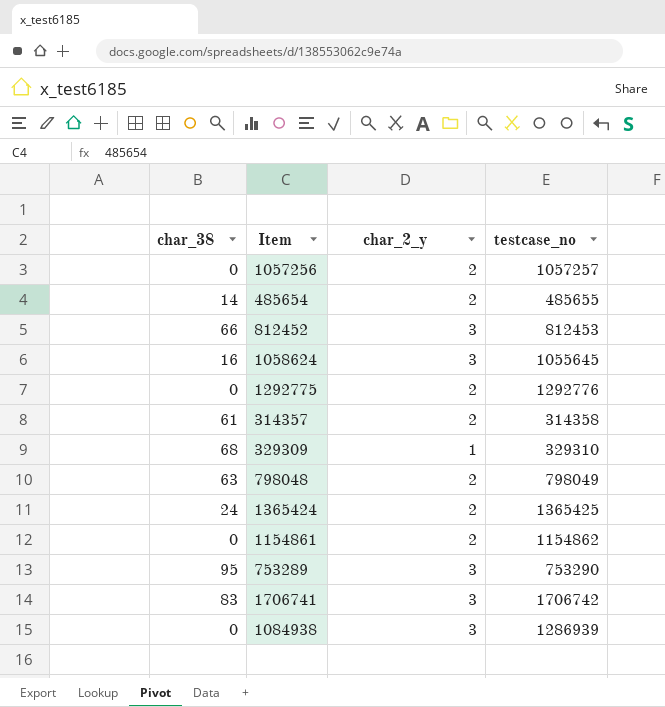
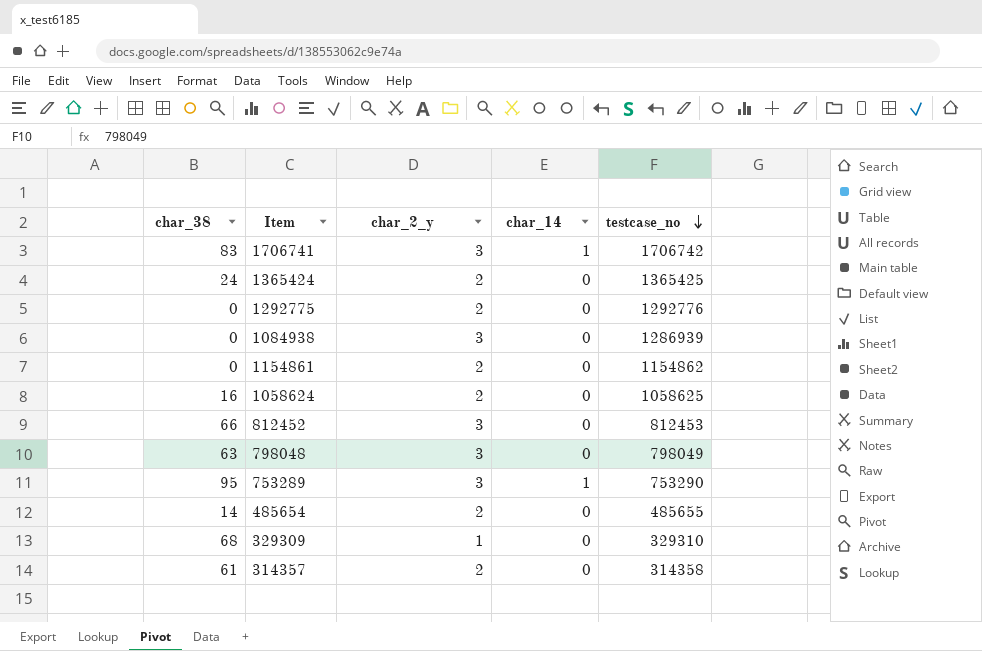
row order: none -> testcase_no descending
column char_14 | position: none -> 4
row 1057256: 0 | 2 | 1057257 -> none
1058624 | char_2_y: 3 -> 2
1058624 | testcase_no: 1055645 -> 1058625
798048 | char_2_y: 2 -> 3

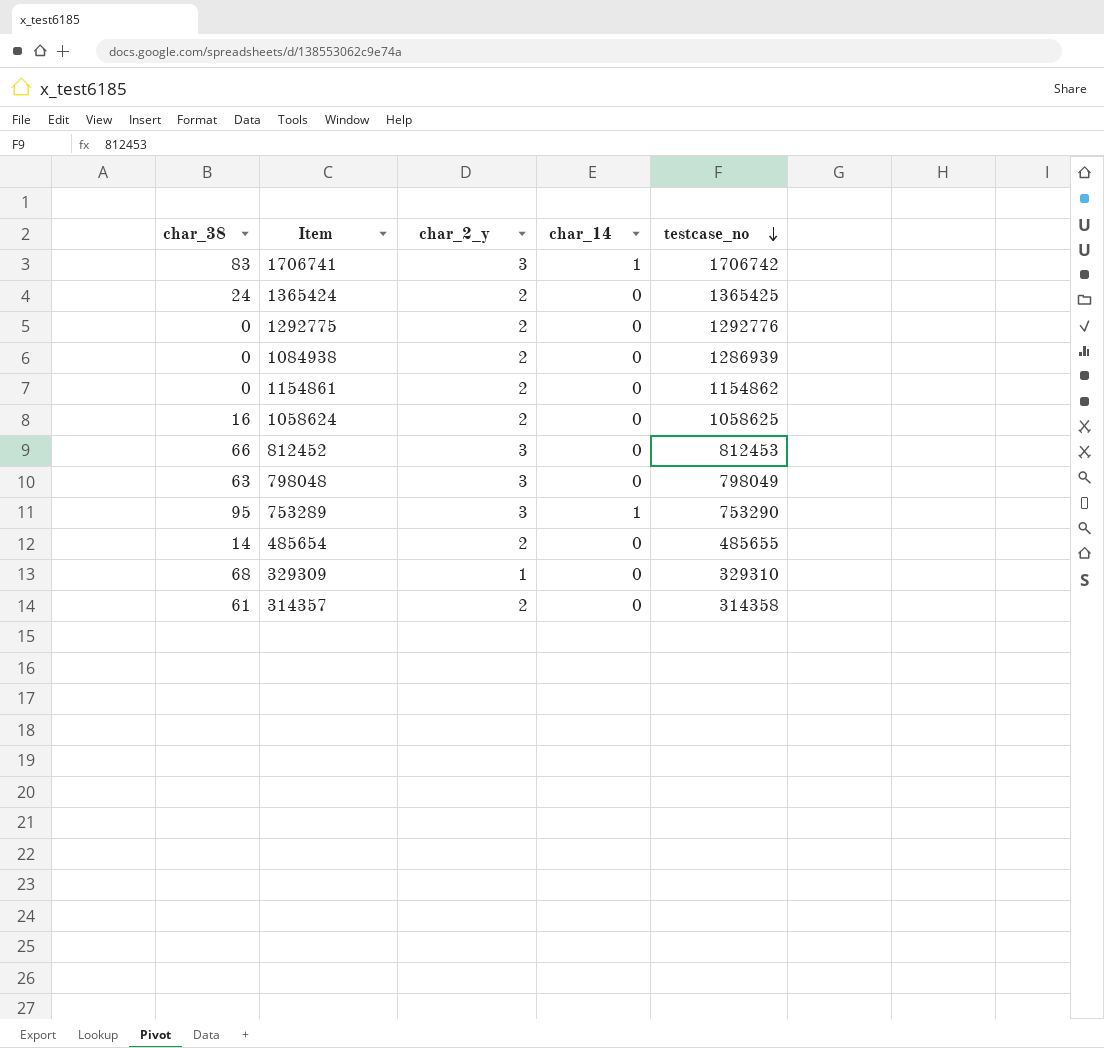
1084938 | char_2_y: 3 -> 2

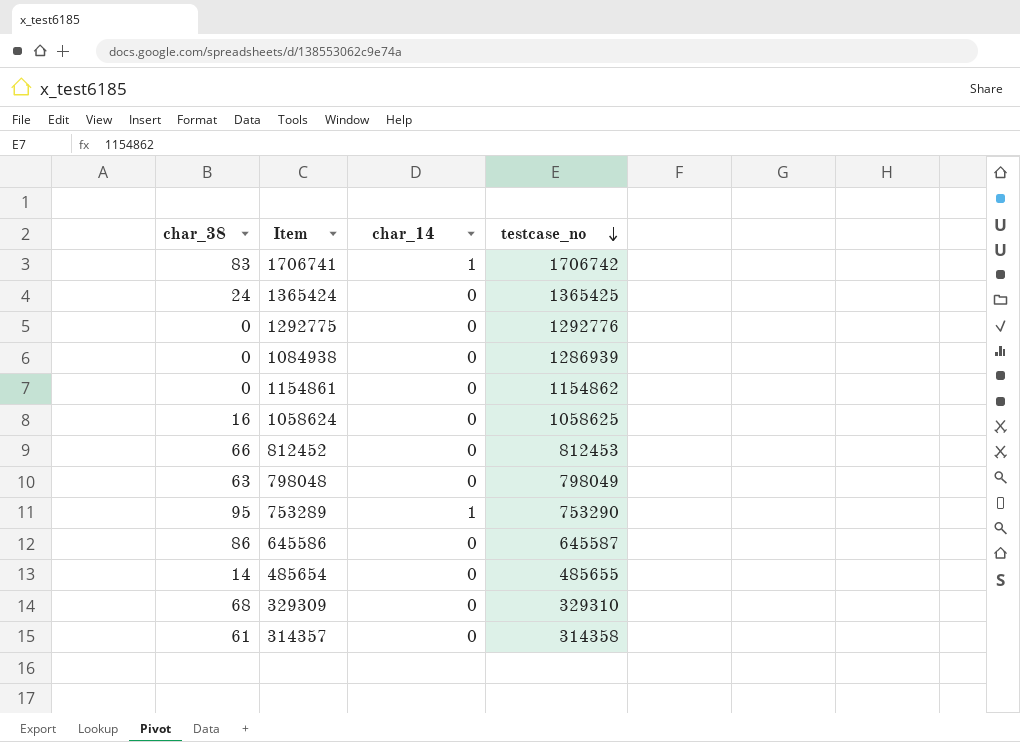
column char_2_y | position: 3 -> none
row 645586: none -> 86 | 0 | 645587

